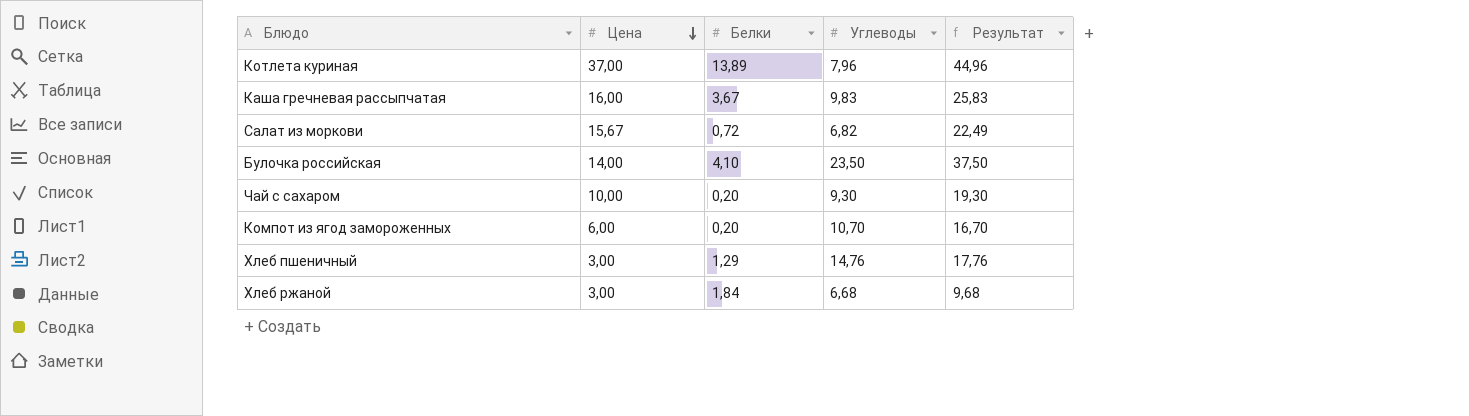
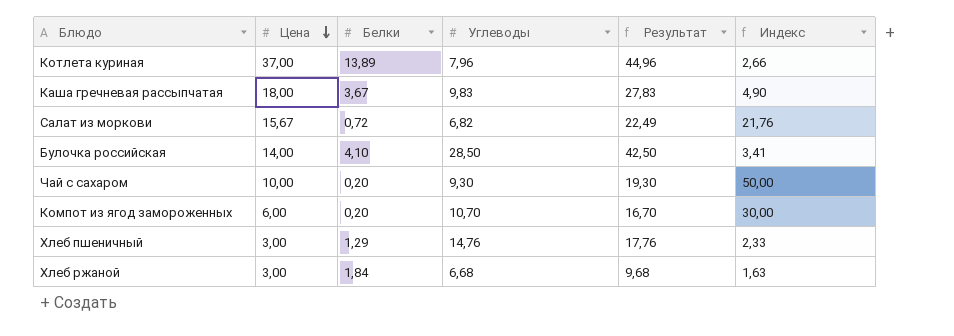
column Индекс | formula: none -> [Цена] / [Белки]
Каша гречневая рассыпчатая | Цена: 16,00 -> 18,00
Каша гречневая рассыпчатая | Результат: 25,83 -> 27,83
Булочка российская | Углеводы: 23,50 -> 28,50
Булочка российская | Результат: 37,50 -> 42,50

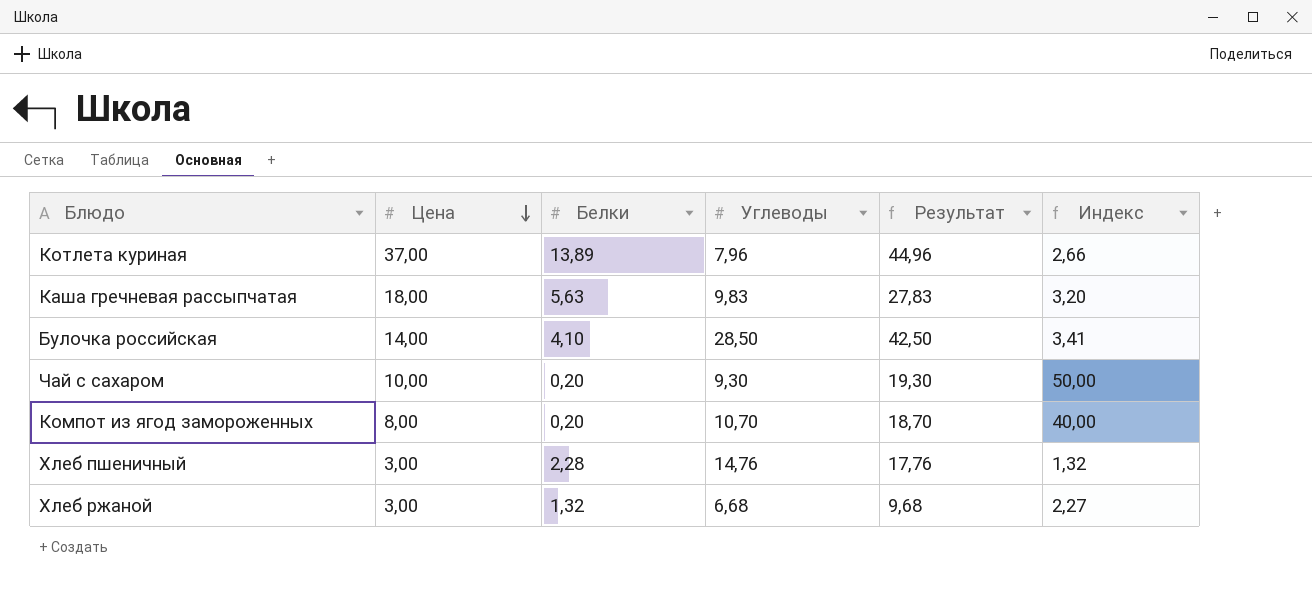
row Салат из моркови: 15,67 | 0,72 | 6,82 | 22,49 | 21,76 -> none
Каша гречневая рассыпчатая | Белки: 3,67 -> 5,63
Каша гречневая рассыпчатая | Индекс: 4,90 -> 3,20
Компот из ягод замороженных | Цена: 6,00 -> 8,00
Компот из ягод замороженных | Результат: 16,70 -> 18,70
Компот из ягод замороженных | Индекс: 30,00 -> 40,00
Хлеб пшеничный | Белки: 1,29 -> 2,28
Хлеб пшеничный | Индекс: 2,33 -> 1,32
Хлеб ржаной | Белки: 1,84 -> 1,32
Хлеб ржаной | Индекс: 1,63 -> 2,27

